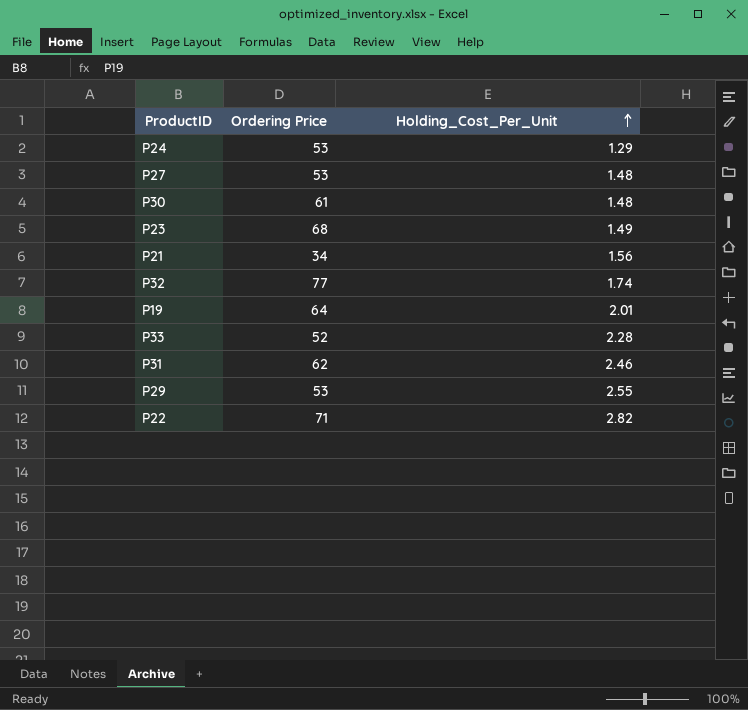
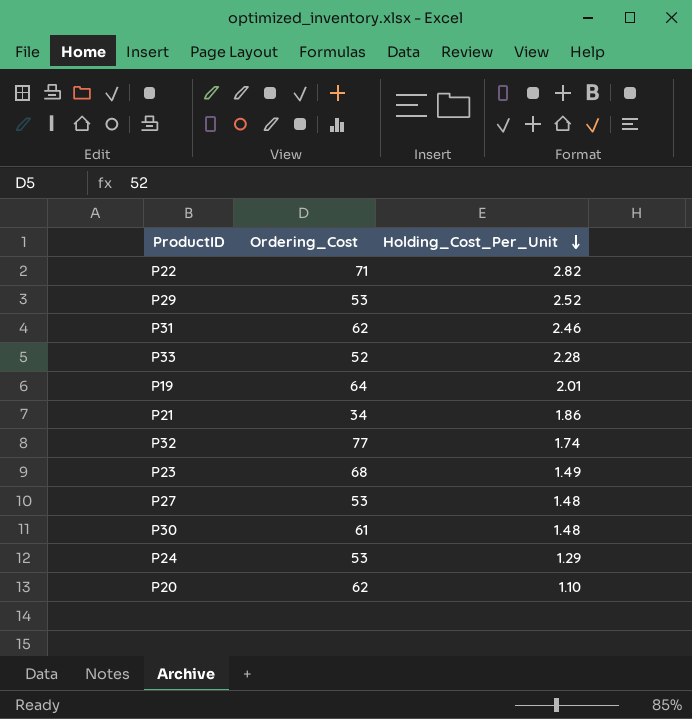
row order: Holding_Cost_Per_Unit ascending -> Holding_Cost_Per_Unit descending
column name: Ordering Price -> Ordering_Cost
P29 | Holding_Cost_Per_Unit: 2.55 -> 2.52
P21 | Holding_Cost_Per_Unit: 1.56 -> 1.86
row P20: none -> 62 | 1.10

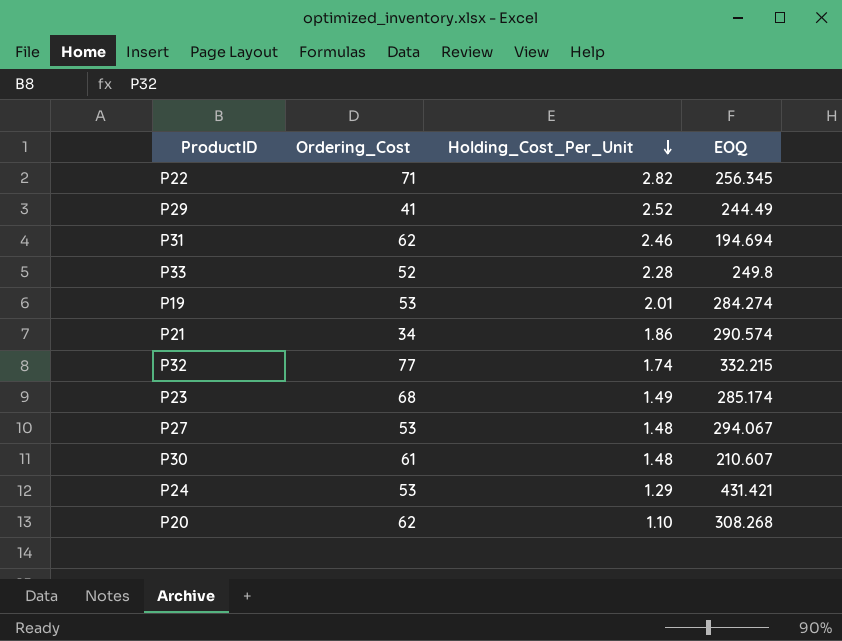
column EOQ | position: none -> 4
P29 | Ordering_Cost: 53 -> 41
P19 | Ordering_Cost: 64 -> 53

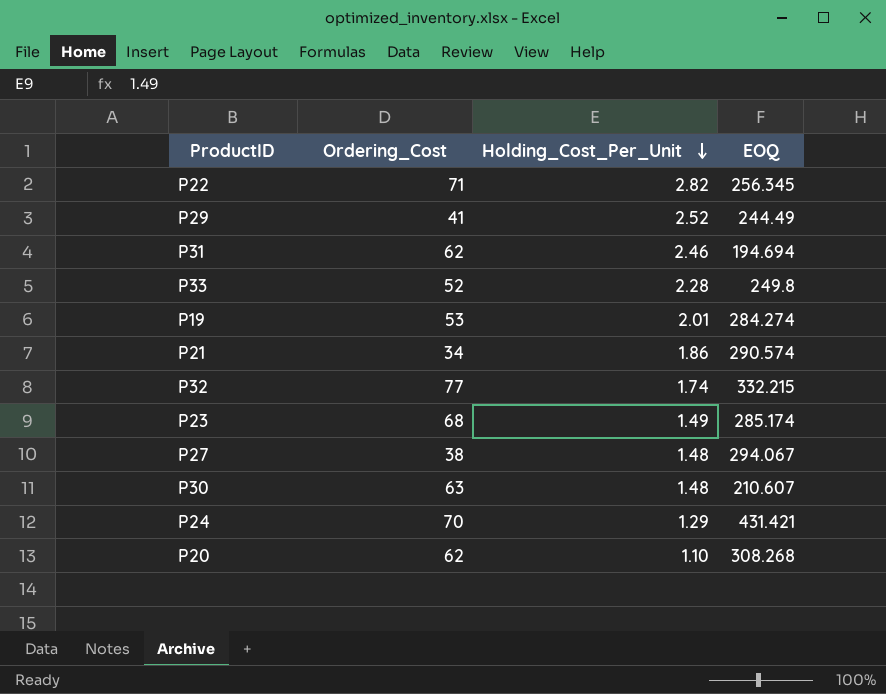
P27 | Ordering_Cost: 53 -> 38
P30 | Ordering_Cost: 61 -> 63
P24 | Ordering_Cost: 53 -> 70

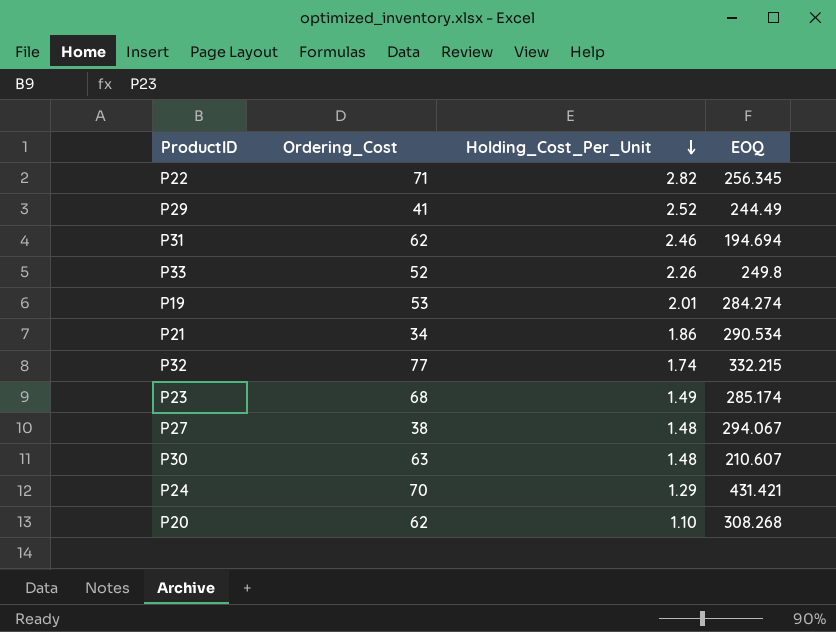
P33 | Holding_Cost_Per_Unit: 2.28 -> 2.26
P21 | EOQ: 290.574 -> 290.534

